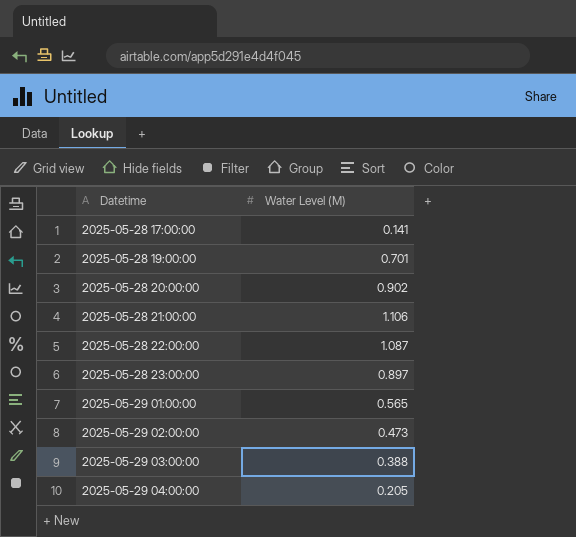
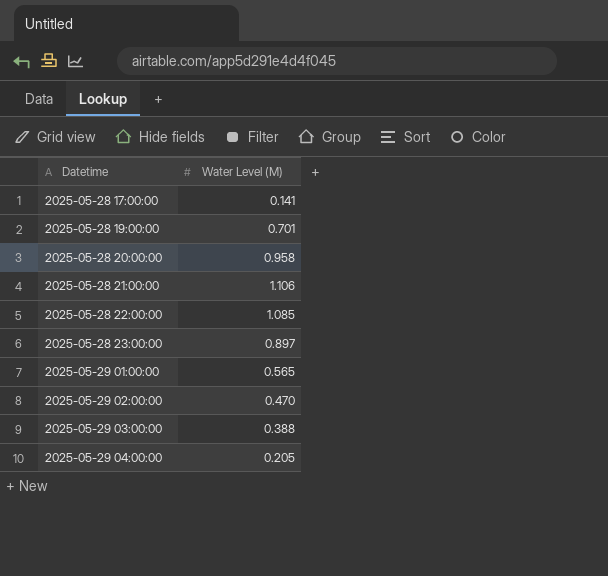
2025-05-28 20:00:00 | Water Level (M): 0.902 -> 0.958
2025-05-28 22:00:00 | Water Level (M): 1.087 -> 1.085
2025-05-29 02:00:00 | Water Level (M): 0.473 -> 0.470

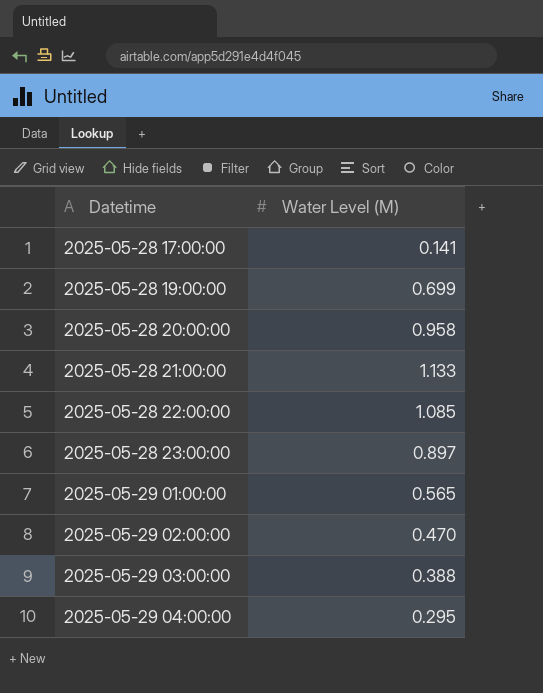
2025-05-28 19:00:00 | Water Level (M): 0.701 -> 0.699
2025-05-28 21:00:00 | Water Level (M): 1.106 -> 1.133
2025-05-29 04:00:00 | Water Level (M): 0.205 -> 0.295

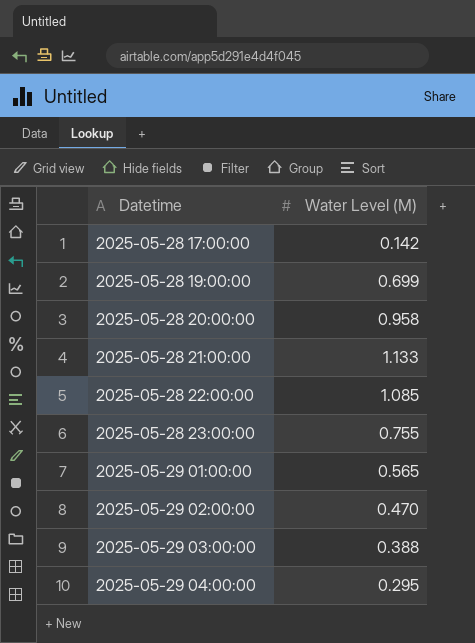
2025-05-28 17:00:00 | Water Level (M): 0.141 -> 0.142
2025-05-28 23:00:00 | Water Level (M): 0.897 -> 0.755

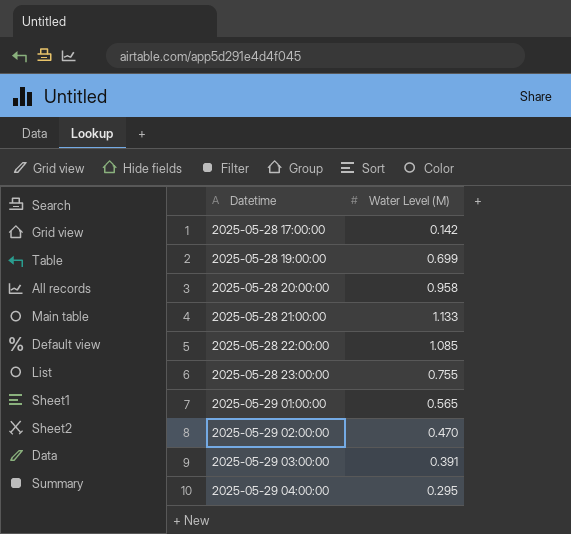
2025-05-29 03:00:00 | Water Level (M): 0.388 -> 0.391

